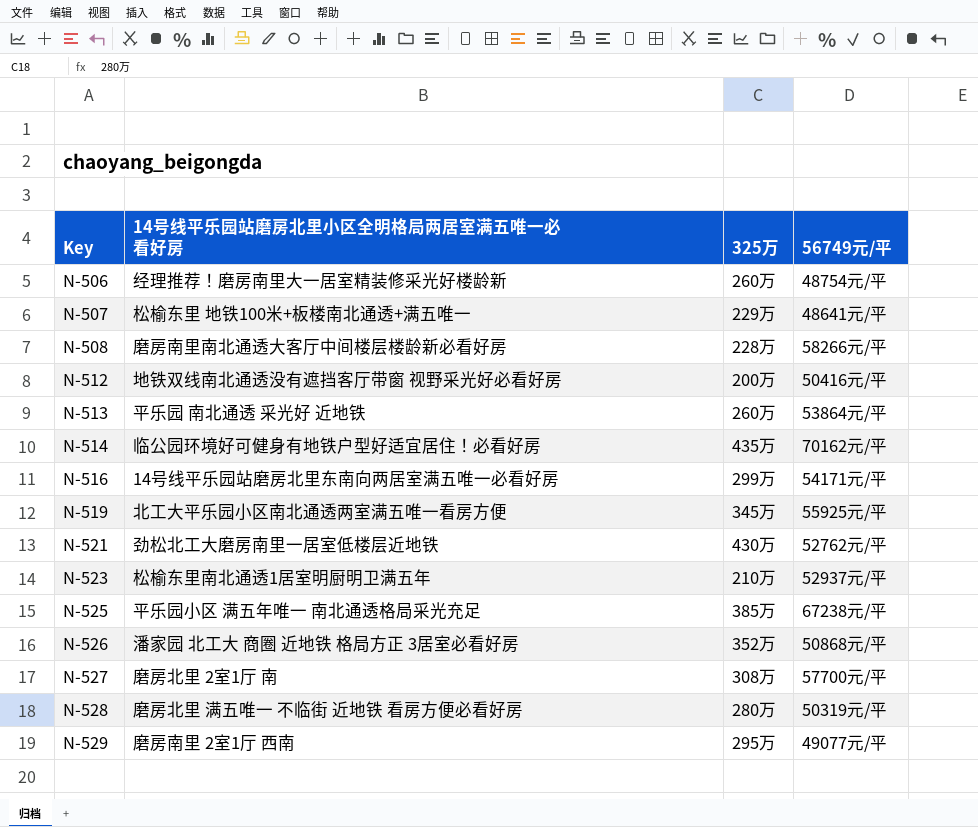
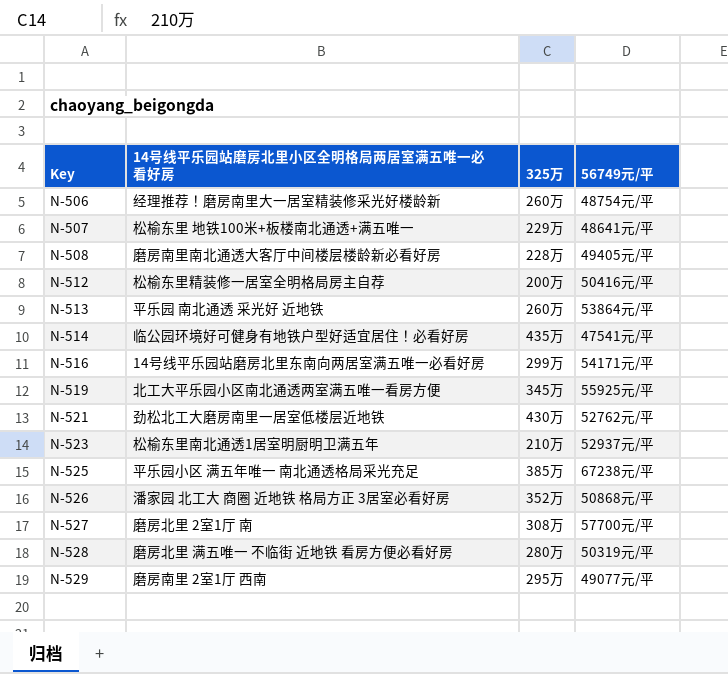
N-508 | 56749元/平: 58266元/平 -> 49405元/平
N-512 | 14号线平乐园站磨房北里小区全明格局两居室满五唯一必看好房: 地铁双线南北通透没有遮挡客厅带窗 视野采光好必看好房 -> 松榆东里精装修一居室全明格局房主自荐
N-514 | 56749元/平: 70162元/平 -> 47541元/平

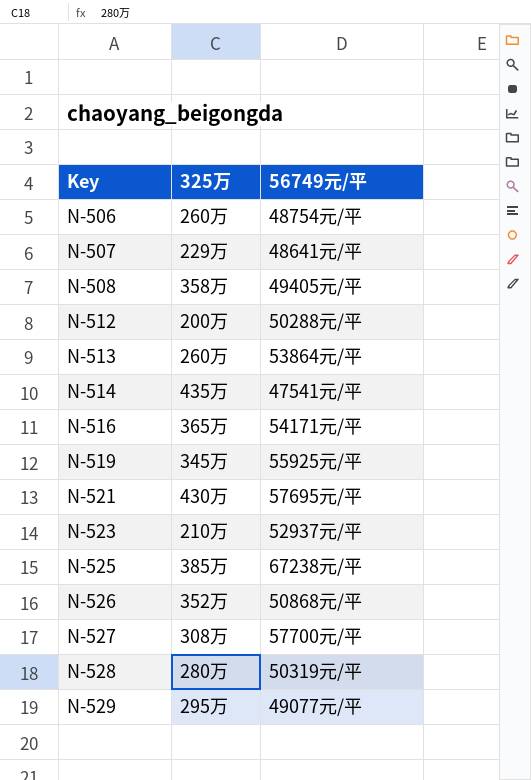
column 14号线平乐园站磨房北里小区全明格局两居室满五唯一必看好房 | position: 2 -> none
N-508 | 325万: 228万 -> 358万
N-512 | 56749元/平: 50416元/平 -> 50288元/平
N-516 | 325万: 299万 -> 365万
N-521 | 56749元/平: 52762元/平 -> 57695元/平

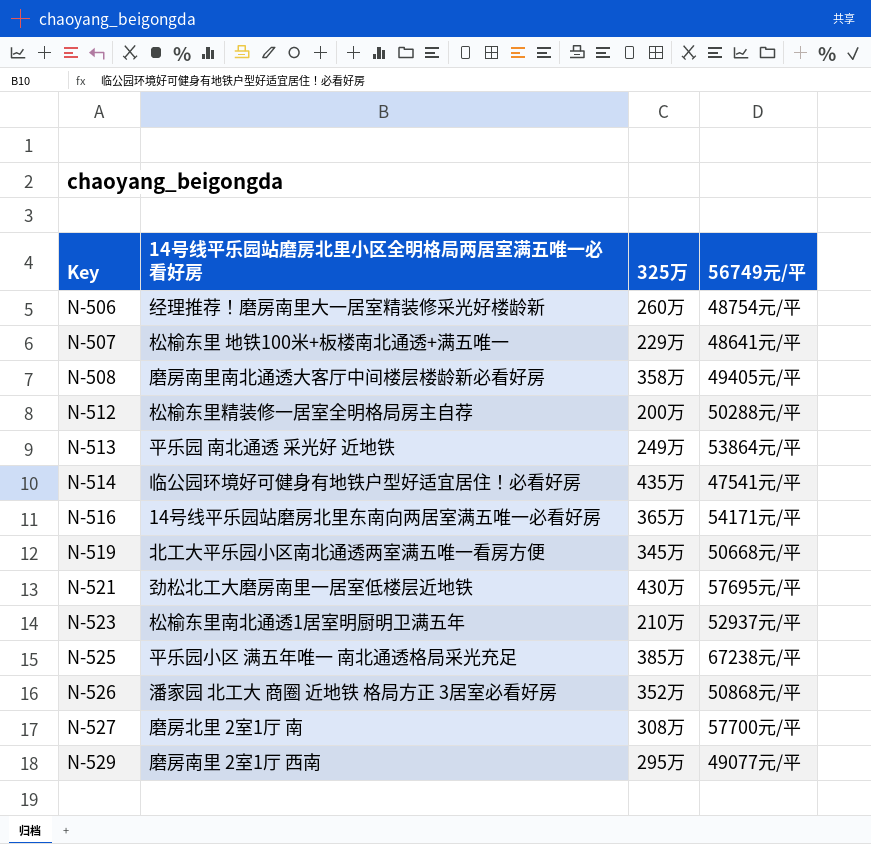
column 14号线平乐园站磨房北里小区全明格局两居室满五唯一必看好房 | position: none -> 2
row N-528: 280万 | 50319元/平 -> none
N-513 | 325万: 260万 -> 249万
N-519 | 56749元/平: 55925元/平 -> 50668元/平

